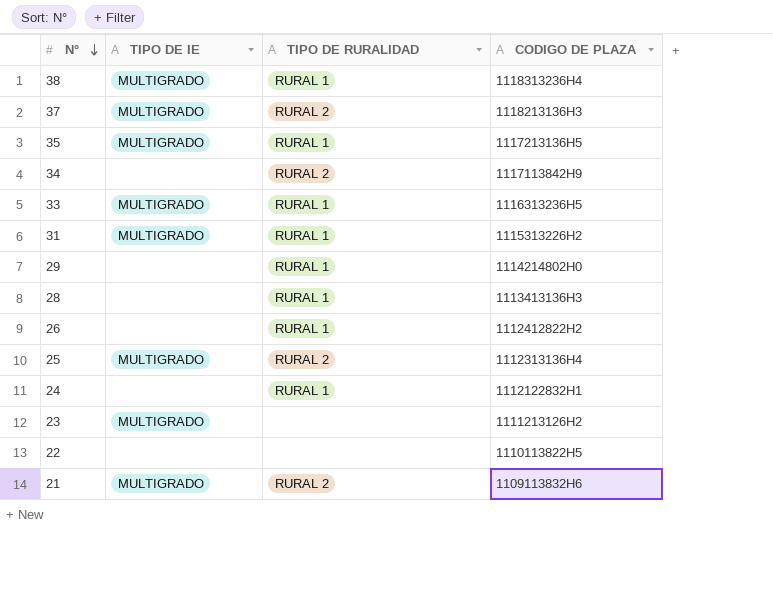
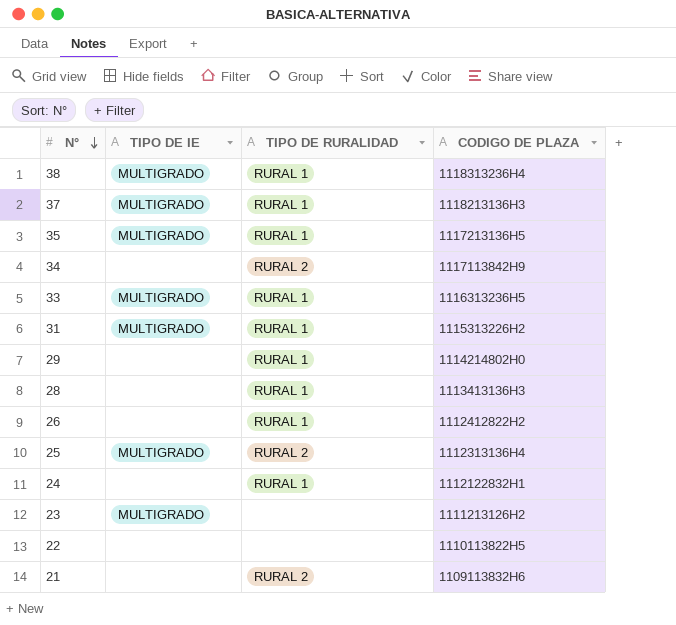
37 | TIPO DE RURALIDAD: RURAL 2 -> RURAL 1
21 | TIPO DE IE: MULTIGRADO -> none

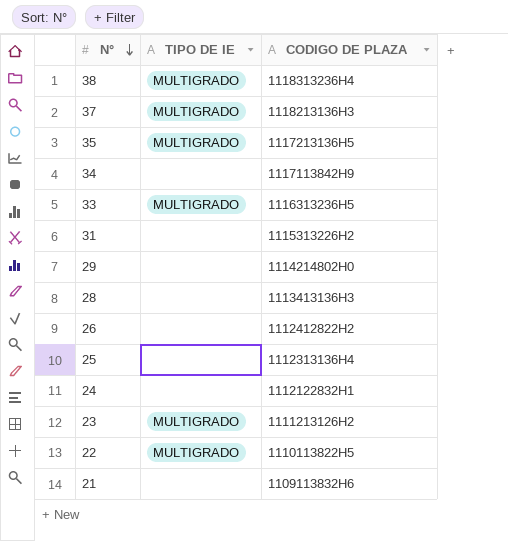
column TIPO DE RURALIDAD | position: 3 -> none
31 | TIPO DE IE: MULTIGRADO -> none
25 | TIPO DE IE: MULTIGRADO -> none
22 | TIPO DE IE: none -> MULTIGRADO

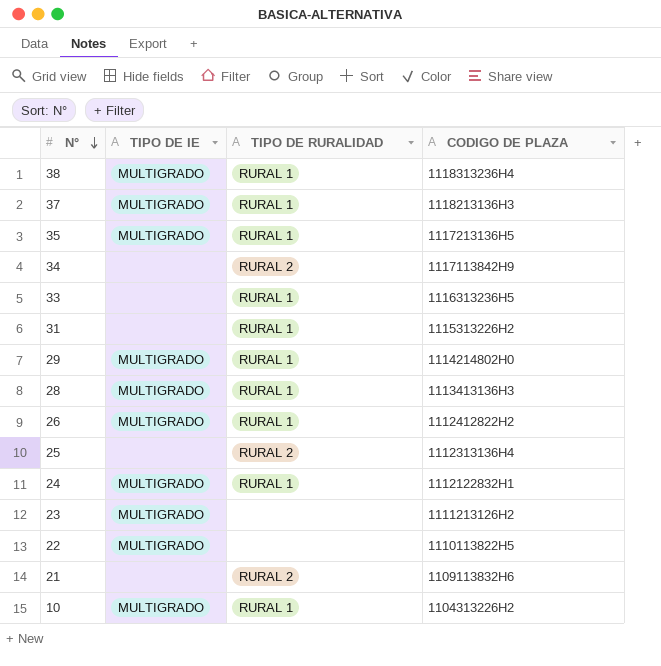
column TIPO DE RURALIDAD | position: none -> 3
33 | TIPO DE IE: MULTIGRADO -> none
29 | TIPO DE IE: none -> MULTIGRADO
28 | TIPO DE IE: none -> MULTIGRADO
26 | TIPO DE IE: none -> MULTIGRADO
24 | TIPO DE IE: none -> MULTIGRADO
row 10: none -> MULTIGRADO | RURAL 1 | 1104313226H2

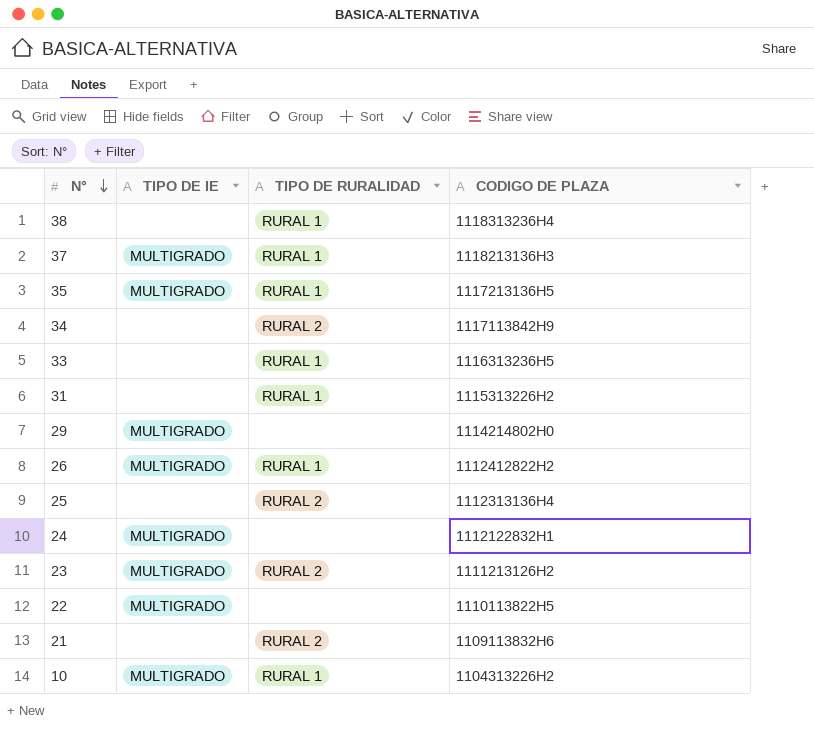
row 28: MULTIGRADO | RURAL 1 | 1113413136H3 -> none
38 | TIPO DE IE: MULTIGRADO -> none
29 | TIPO DE RURALIDAD: RURAL 1 -> none
24 | TIPO DE RURALIDAD: RURAL 1 -> none
23 | TIPO DE RURALIDAD: none -> RURAL 2

